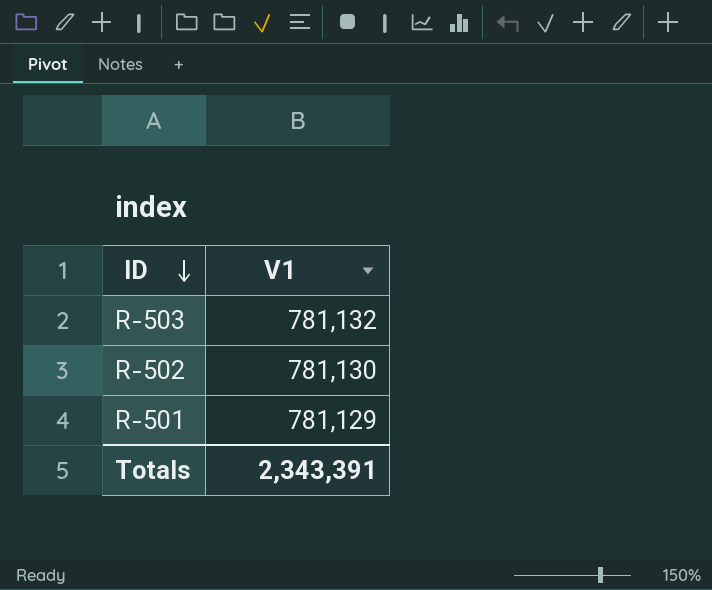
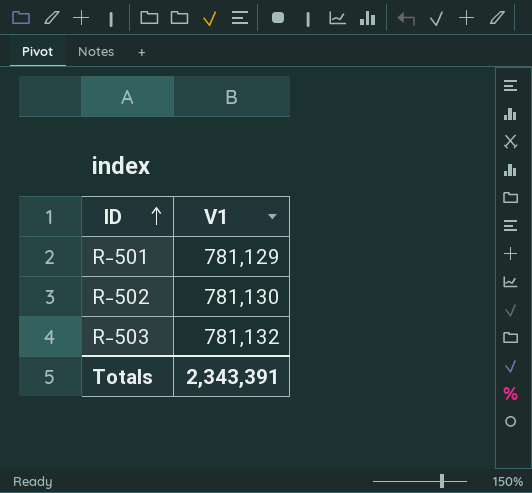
row order: ID descending -> ID ascending

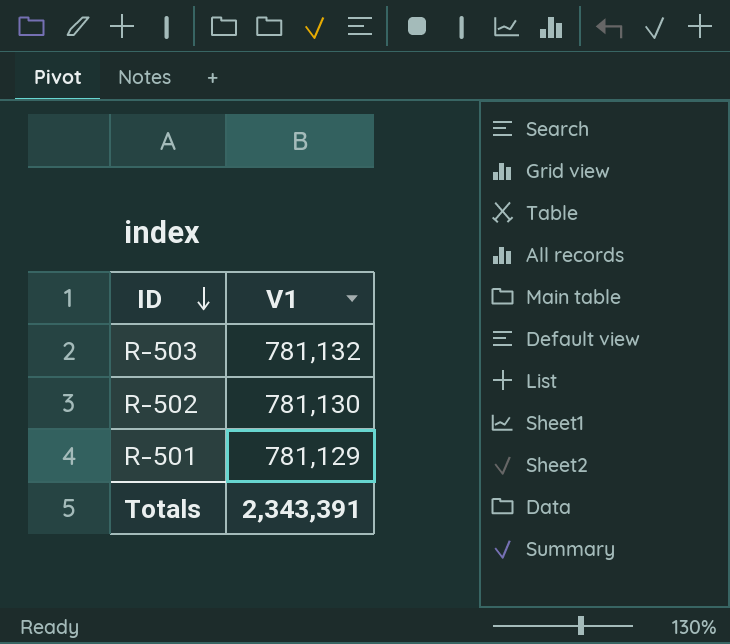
row order: ID ascending -> ID descending

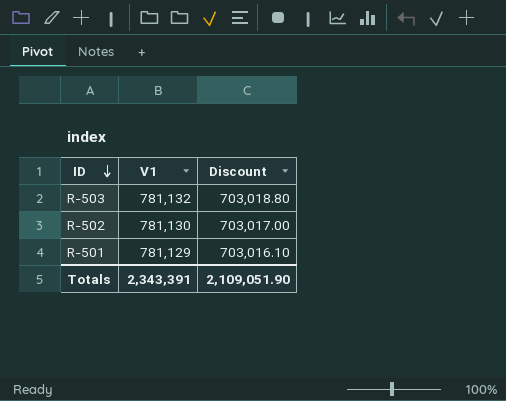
column Discount | formula: none -> [V1] * 0.9

